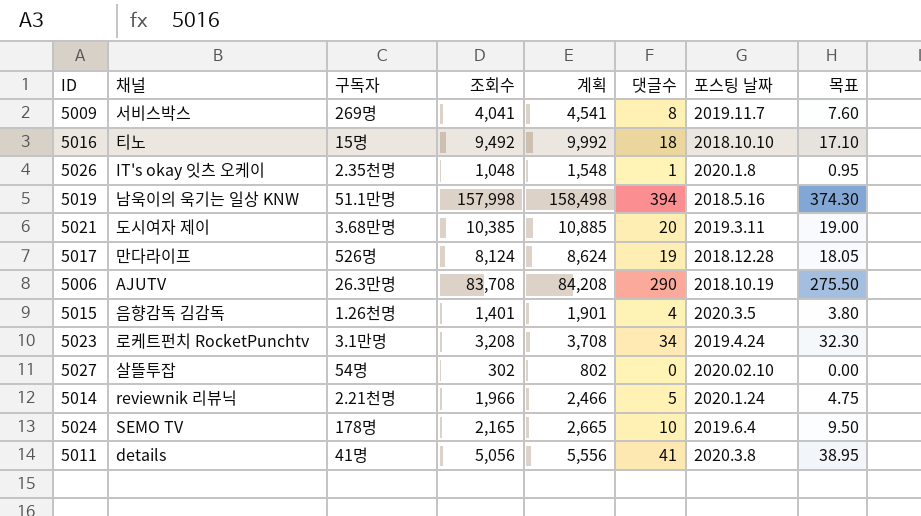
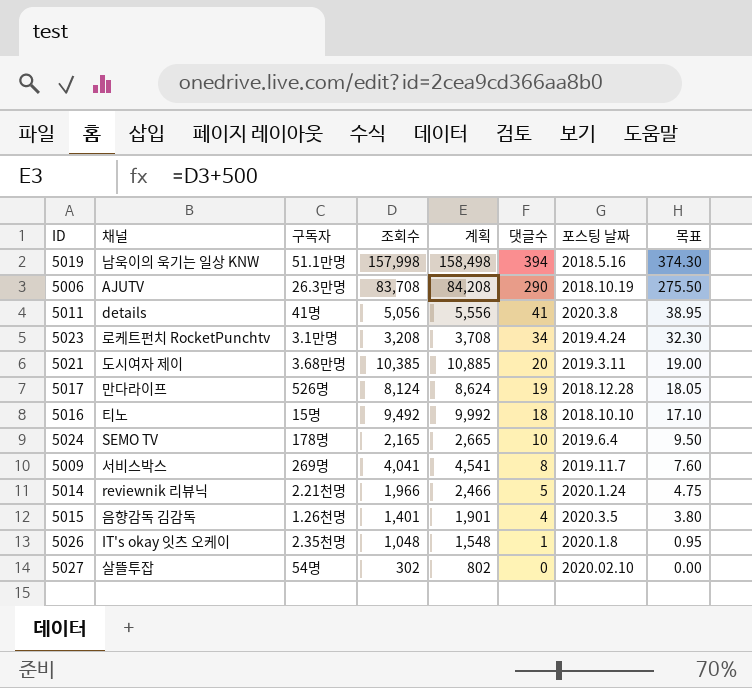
row order: none -> 댓글수 descending

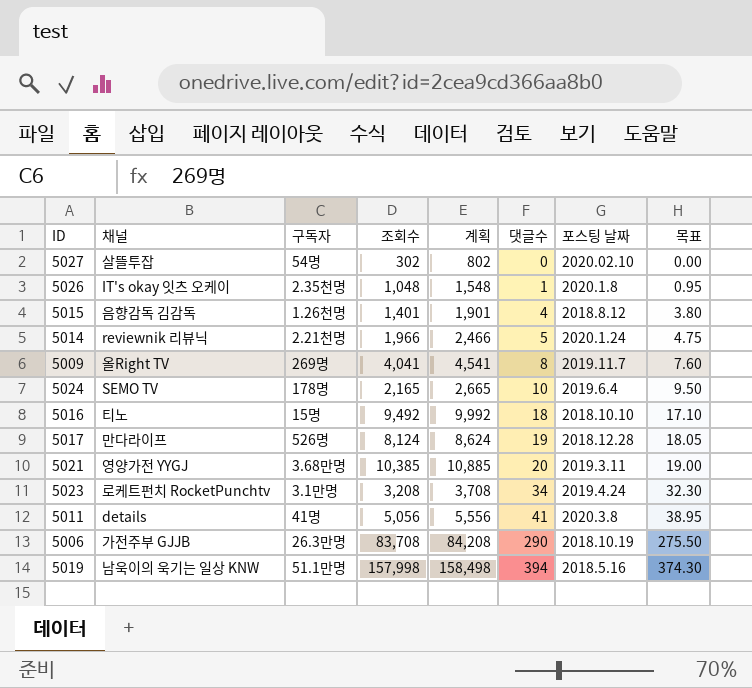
row order: 댓글수 descending -> 댓글수 ascending
5015 | 포스팅 날짜: 2020.3.5 -> 2018.8.12
5009 | 채널: 서비스박스 -> 올Right TV
5021 | 채널: 도시여자 제이 -> 영양가전 YYGJ
5006 | 채널: AJUTV -> 가전주부 GJJB

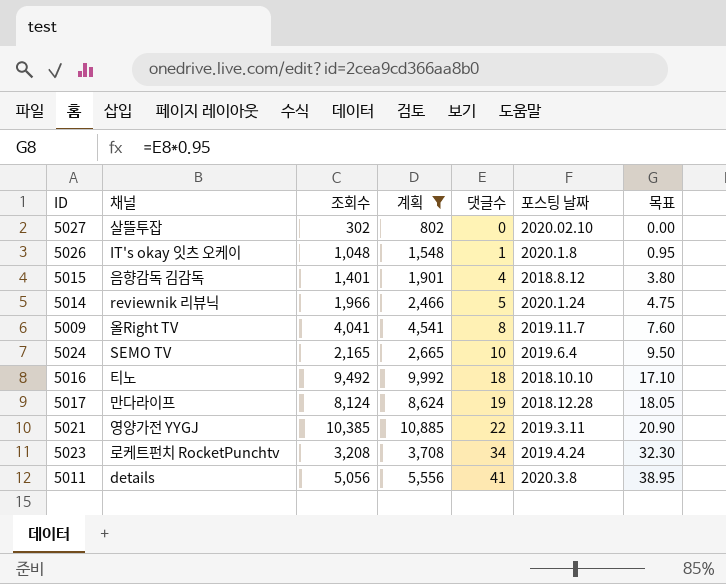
filter: none -> 계획 <= 10,885
column 구독자 | position: 3 -> none
5021 | 댓글수: 20 -> 22
5021 | 목표: 19.00 -> 20.90

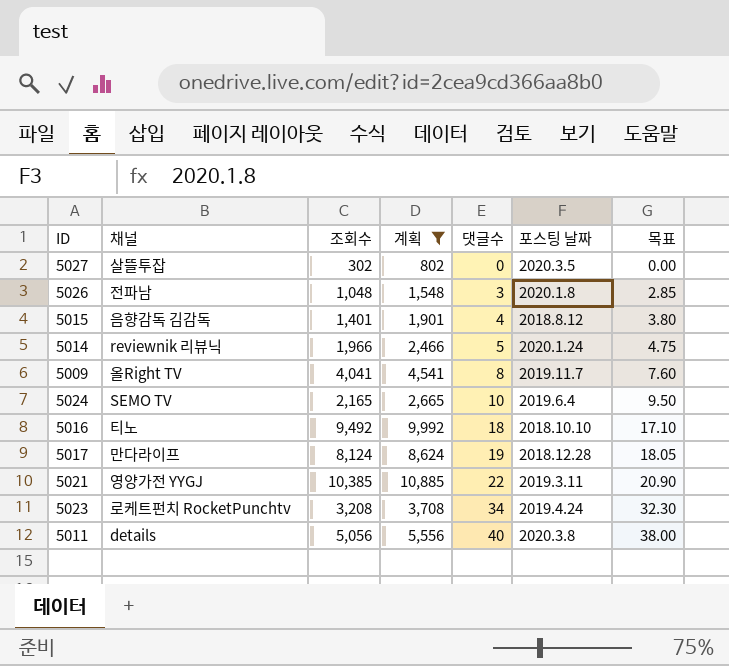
5027 | 포스팅 날짜: 2020.02.10 -> 2020.3.5
5026 | 채널: IT's okay 잇츠 오케이 -> 전파남
5026 | 댓글수: 1 -> 3
5026 | 목표: 0.95 -> 2.85
5011 | 댓글수: 41 -> 40
5011 | 목표: 38.95 -> 38.00

